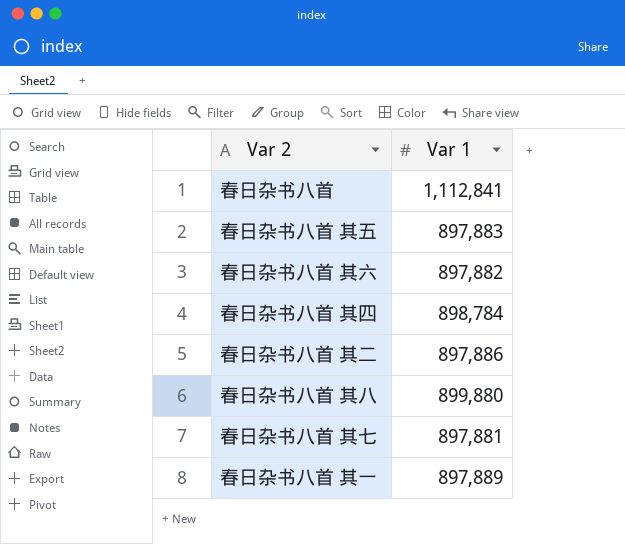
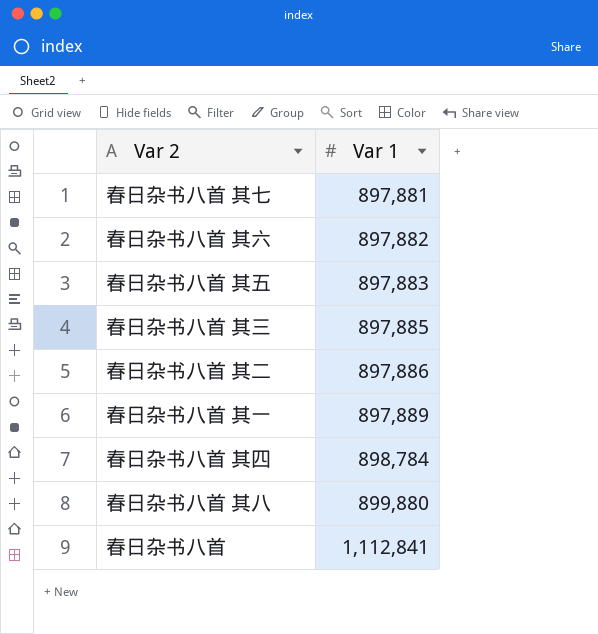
row order: none -> Var 1 ascending
row 春日杂书八首 其三: none -> 897,885

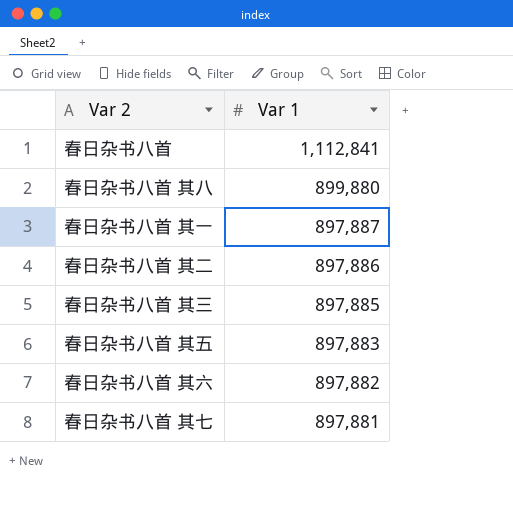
row order: Var 1 ascending -> Var 1 descending
row 春日杂书八首 其四: 898,784 -> none
春日杂书八首 其一 | Var 1: 897,889 -> 897,887

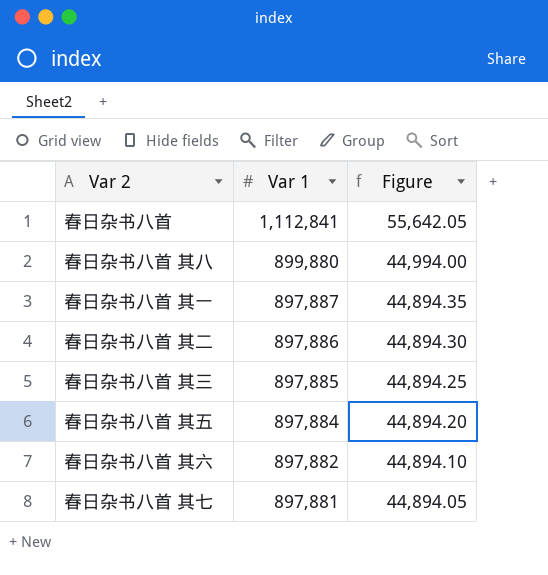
column Figure | formula: none -> [Var 1] * 0.05
春日杂书八首 其五 | Var 1: 897,883 -> 897,884

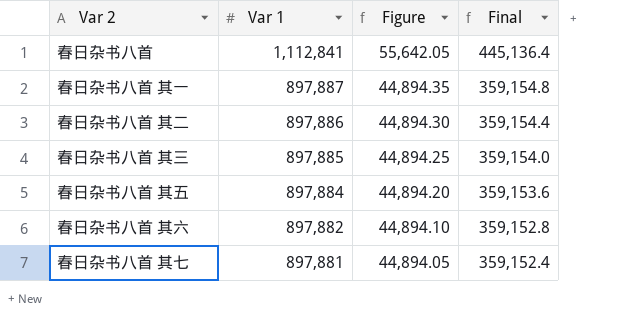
column Final | formula: none -> [Var 1] * 0.4
row 春日杂书八首 其八: 899,880 | 44,994.00 -> none

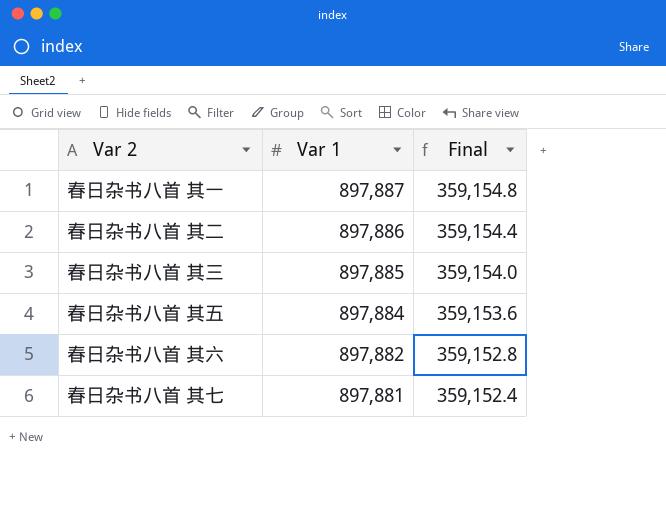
column Figure | formula: [Var 1] * 0.05 -> none
row 春日杂书八首: 1,112,841 | 55,642.05 | 445,136.4 -> none

